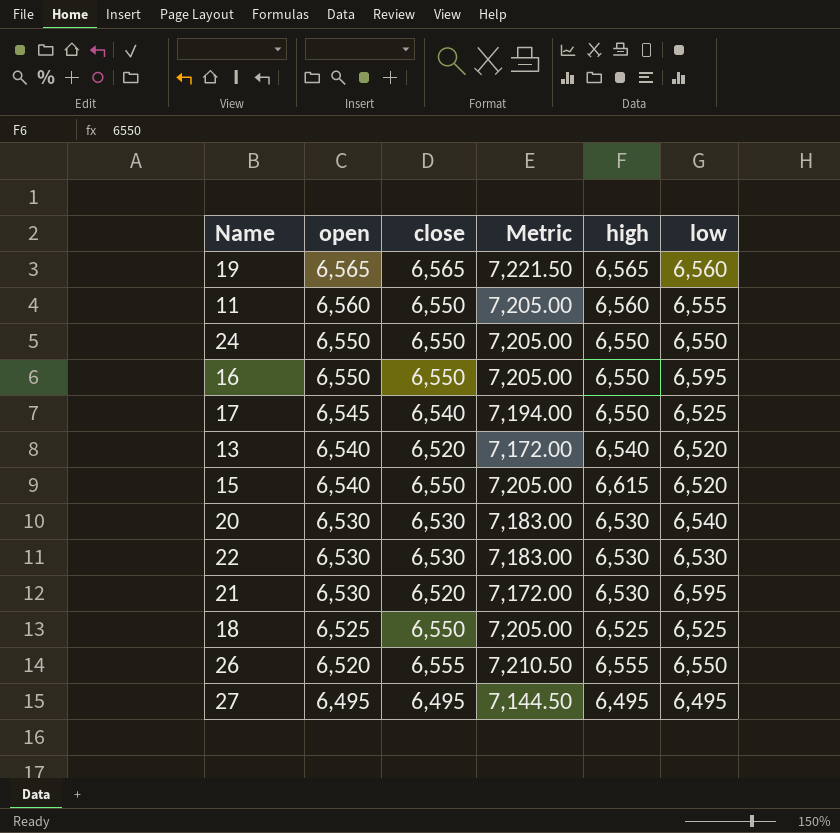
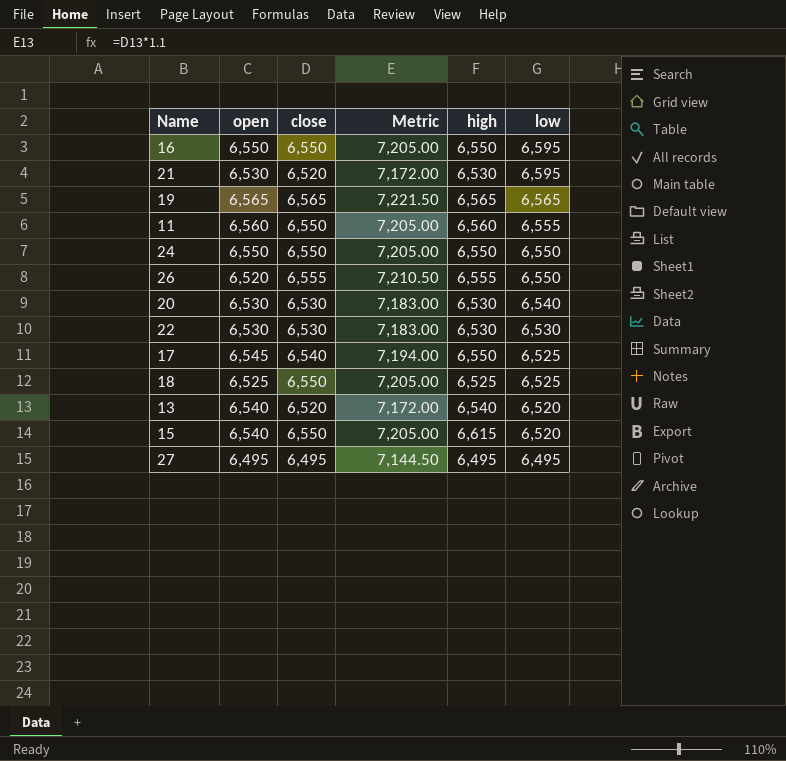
row order: open descending -> low descending
19 | low: 6,560 -> 6,565

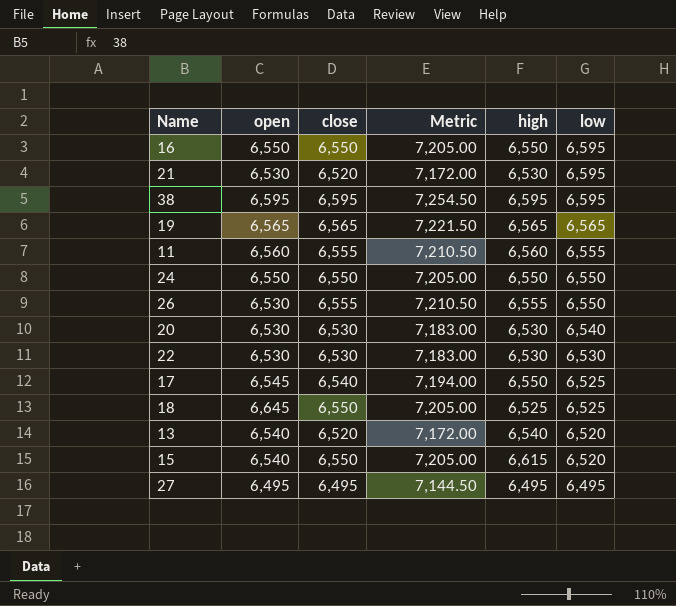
row 38: none -> 6,595 | 6,595 | 7,254.50 | 6,595 | 6,595
11 | close: 6,550 -> 6,555
11 | Metric: 7,205.00 -> 7,210.50
26 | open: 6,520 -> 6,530
18 | open: 6,525 -> 6,645

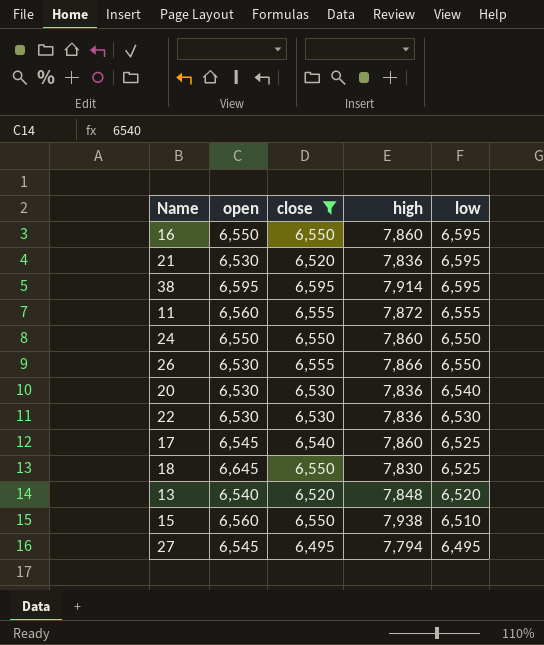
filter: none -> close != 6,565
column Metric | formula: [close] * 1.1 -> none
16 | high: 6,550 -> 7,860
21 | high: 6,530 -> 7,836
38 | high: 6,595 -> 7,914
11 | high: 6,560 -> 7,872
24 | high: 6,550 -> 7,860
26 | high: 6,555 -> 7,866
20 | high: 6,530 -> 7,836
22 | high: 6,530 -> 7,836
17 | high: 6,550 -> 7,860
18 | high: 6,525 -> 7,830
13 | high: 6,540 -> 7,848
15 | open: 6,540 -> 6,560
15 | high: 6,615 -> 7,938
15 | low: 6,520 -> 6,510
27 | open: 6,495 -> 6,545
27 | high: 6,495 -> 7,794

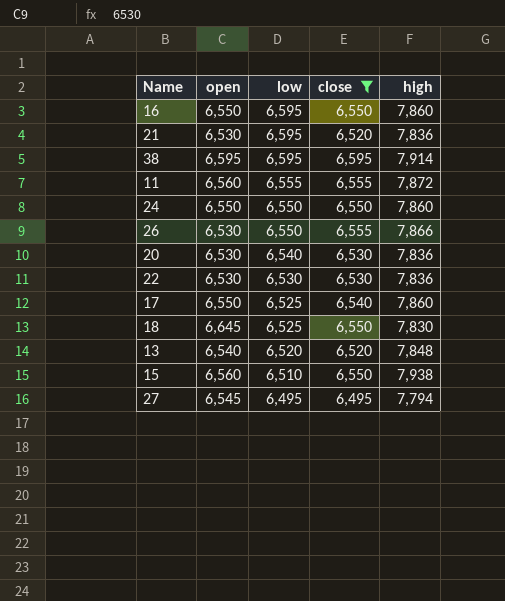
column low | position: 5 -> 3
17 | open: 6,545 -> 6,550

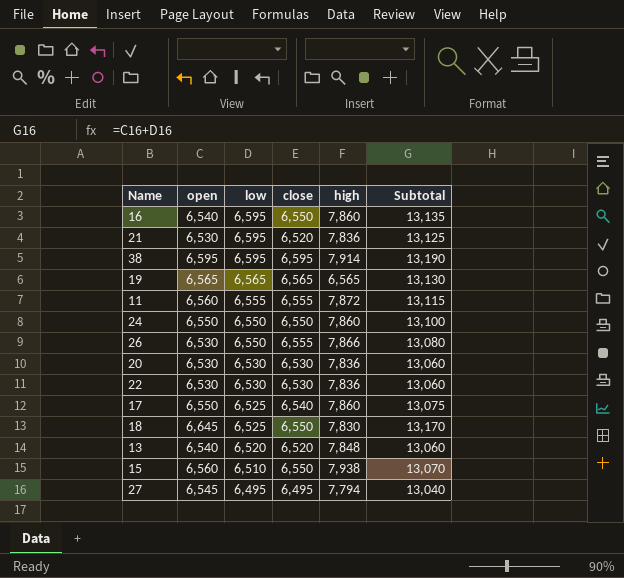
filter: close != 6,565 -> none
column Subtotal | formula: none -> [open] + [low]
16 | open: 6,550 -> 6,540
20 | low: 6,540 -> 6,530

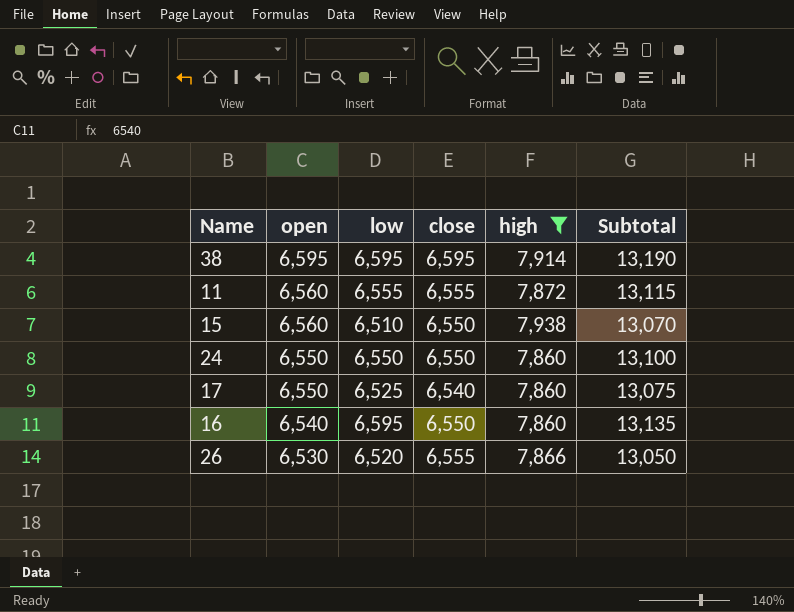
filter: none -> high >= 7,860
row order: low descending -> open descending
26 | low: 6,550 -> 6,520
26 | Subtotal: 13,080 -> 13,050

